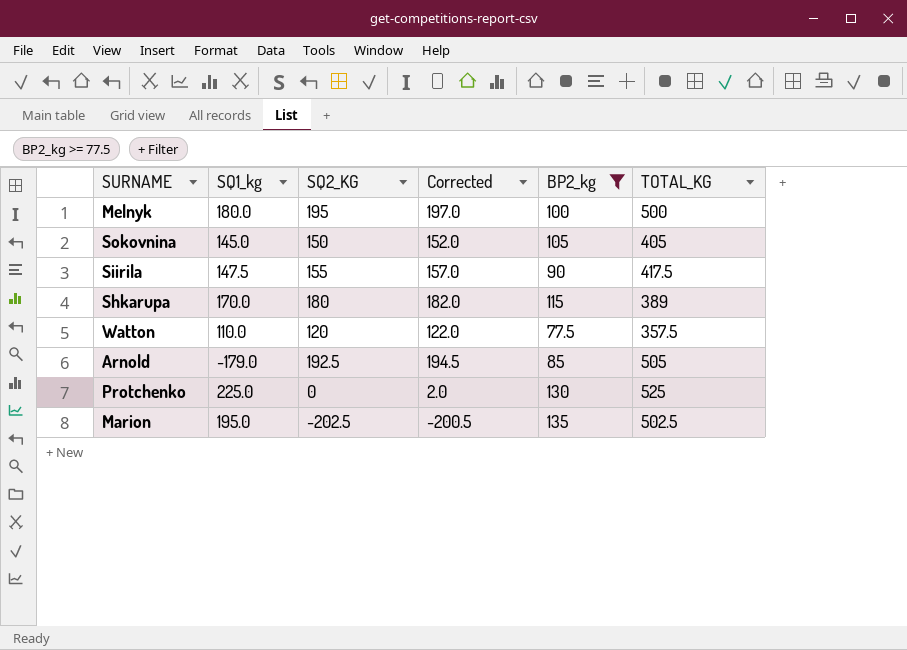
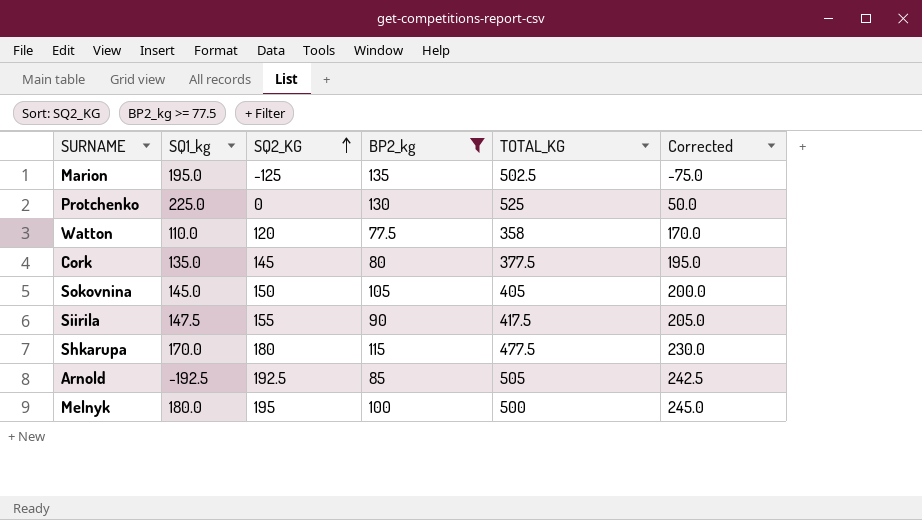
row order: none -> SQ2_KG ascending
column Corrected | formula: [SQ2_KG] + 2 -> [SQ2_KG] + 50
column Corrected | position: 4 -> 6
Marion | SQ2_KG: -202.5 -> -125
Watton | TOTAL_KG: 357.5 -> 358
row Cork: none -> 135.0 | 145 | 80 | 377.5 | 195.0
Shkarupa | TOTAL_KG: 389 -> 477.5
Arnold | SQ1_kg: -179.0 -> -192.5

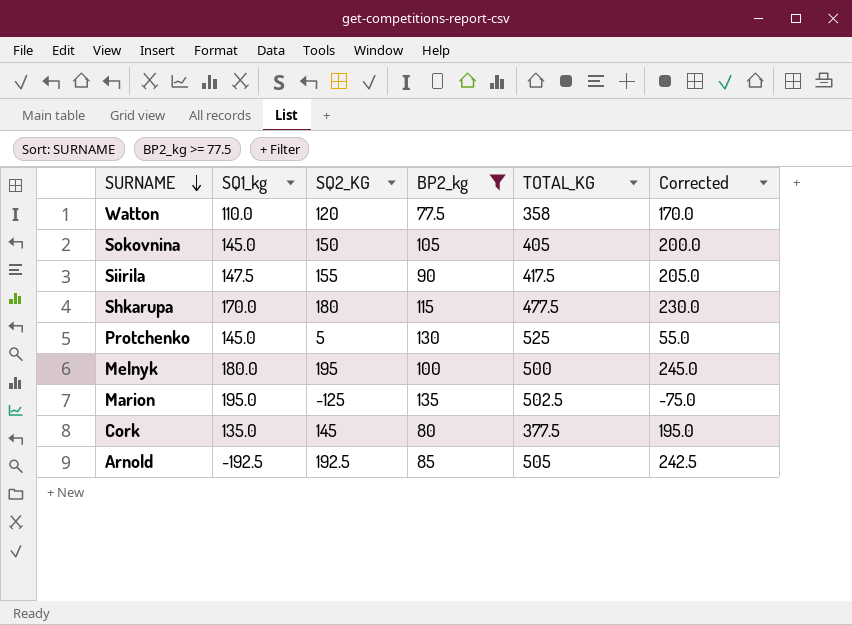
row order: SQ2_KG ascending -> SURNAME descending
Protchenko | SQ1_kg: 225.0 -> 145.0
Protchenko | SQ2_KG: 0 -> 5
Protchenko | Corrected: 50.0 -> 55.0

